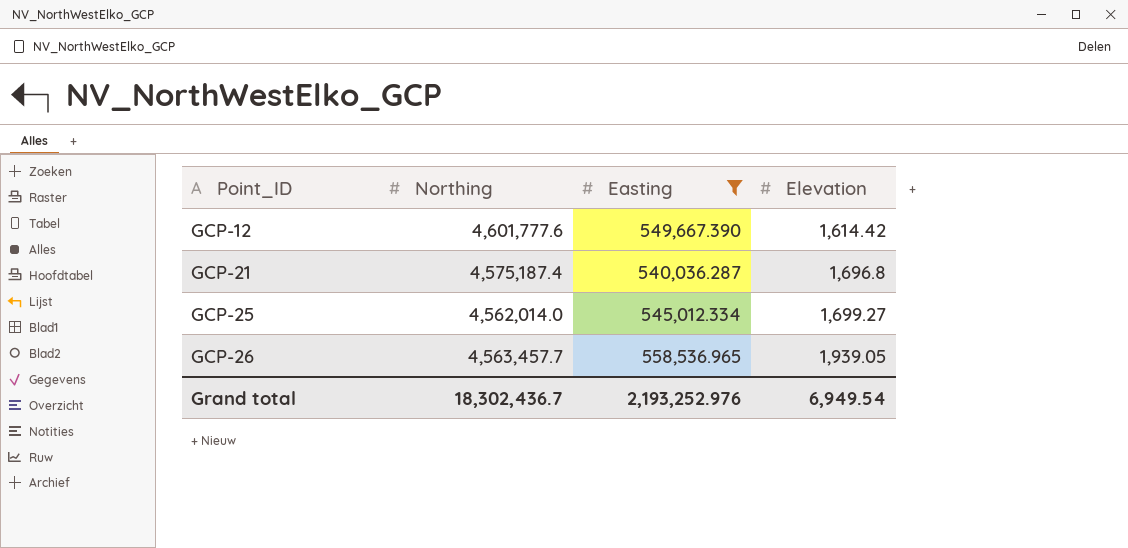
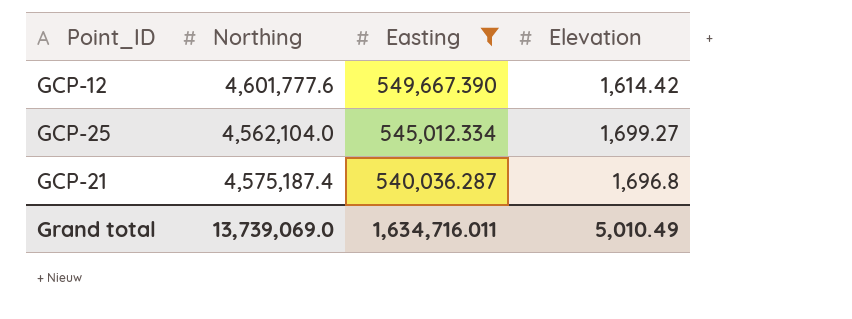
row order: Point_ID ascending -> Easting descending
row GCP-26: 4,563,457.7 | 558,536.965 | 1,939.05 -> none
GCP-25 | Northing: 4,562,014.0 -> 4,562,104.0
Grand total | Northing: 18,302,436.7 -> 13,739,069.0
Grand total | Easting: 2,193,252.976 -> 1,634,716.011
Grand total | Elevation: 6,949.54 -> 5,010.49

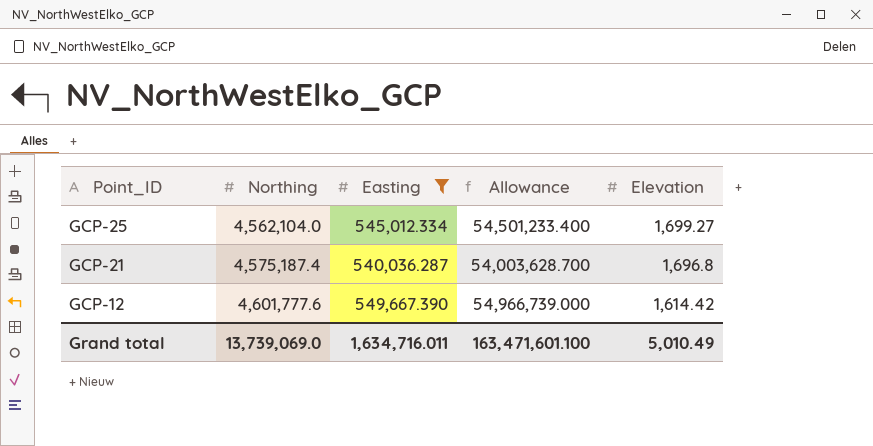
row order: Easting descending -> Point_ID descending
column Allowance | formula: none -> [Easting] * 100

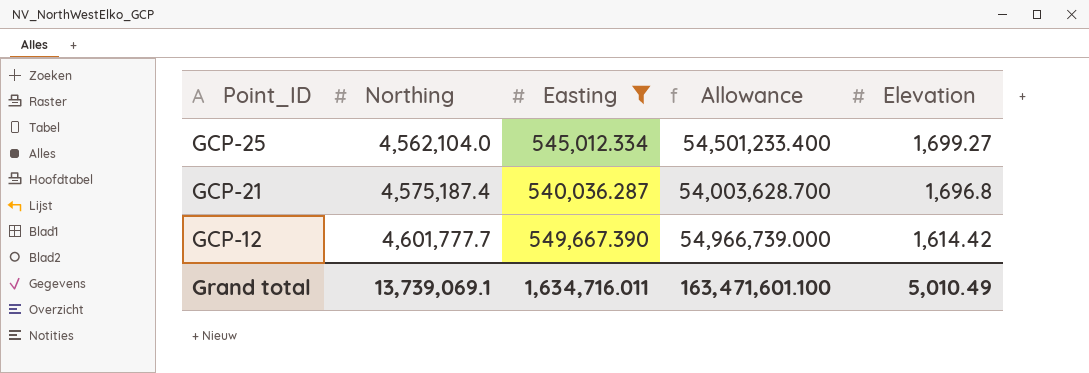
GCP-12 | Northing: 4,601,777.6 -> 4,601,777.7
Grand total | Northing: 13,739,069.0 -> 13,739,069.1

